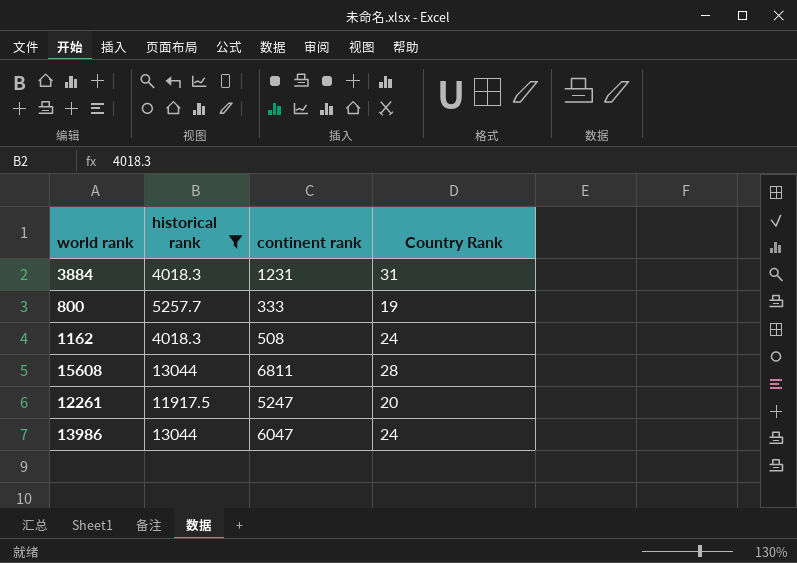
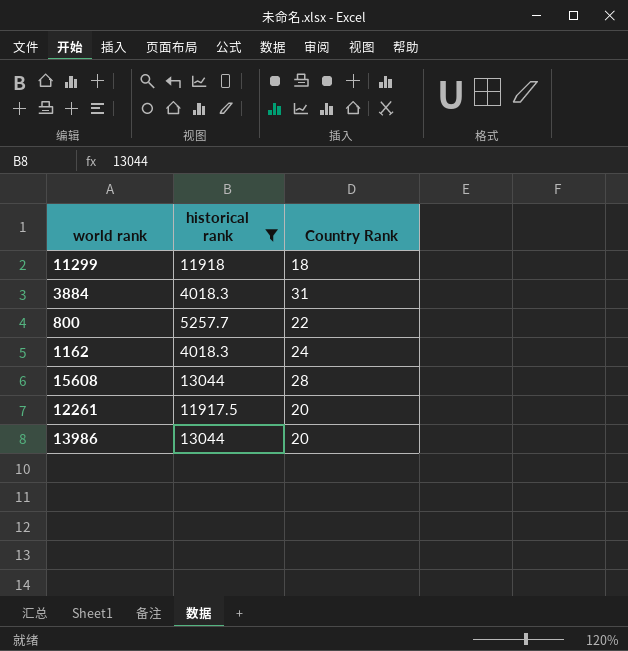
column continent rank | position: 3 -> none
row 11299: none -> 11918 | 18
800 | Country Rank: 19 -> 22
13986 | Country Rank: 24 -> 20

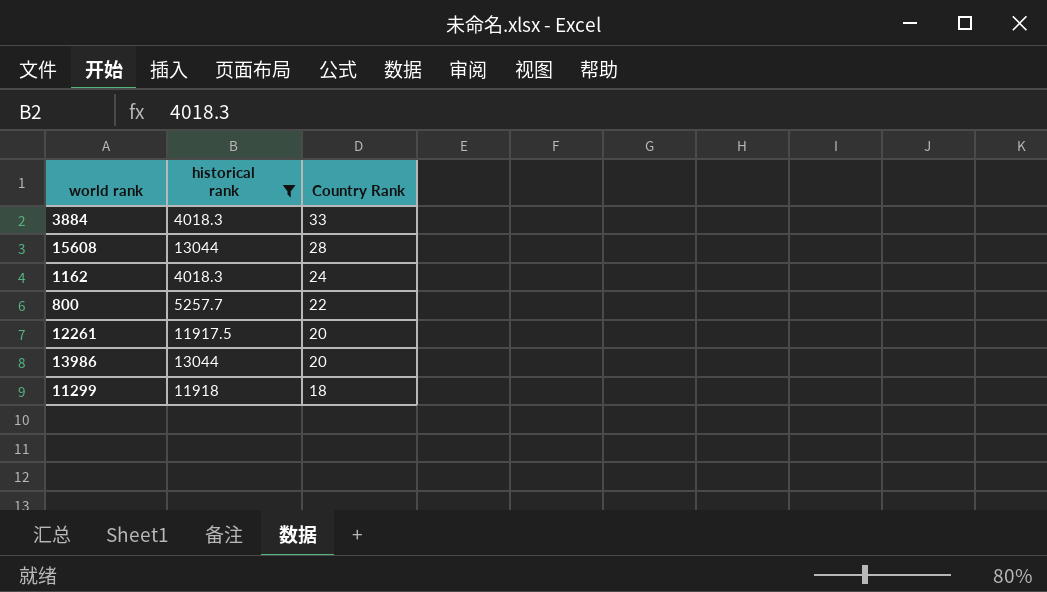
row order: none -> Country Rank descending
3884 | Country Rank: 31 -> 33

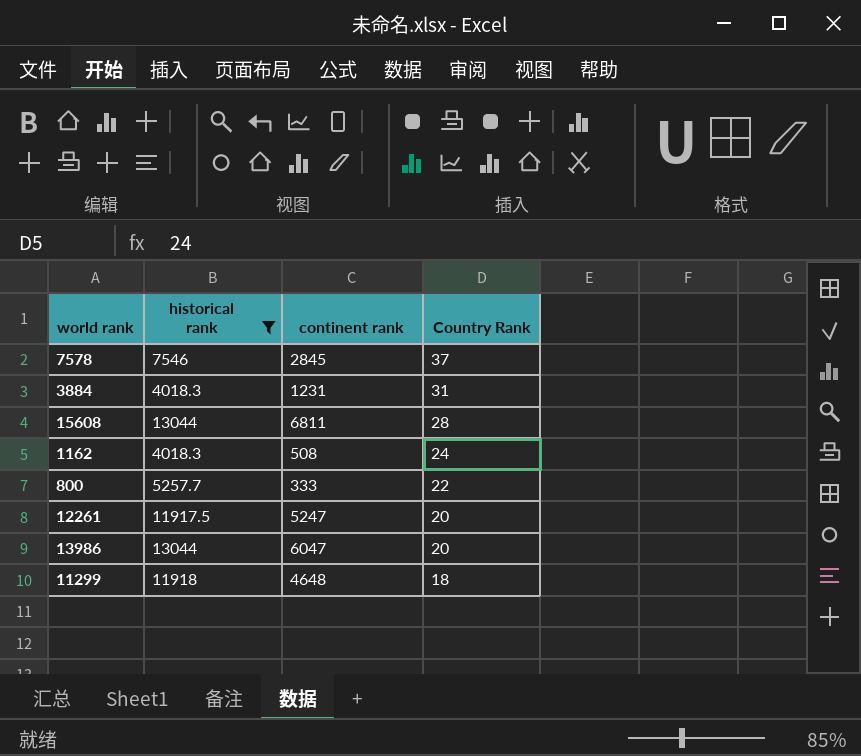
column continent rank | position: none -> 3
row 7578: none -> 7546 | 2845 | 37
3884 | Country Rank: 33 -> 31

